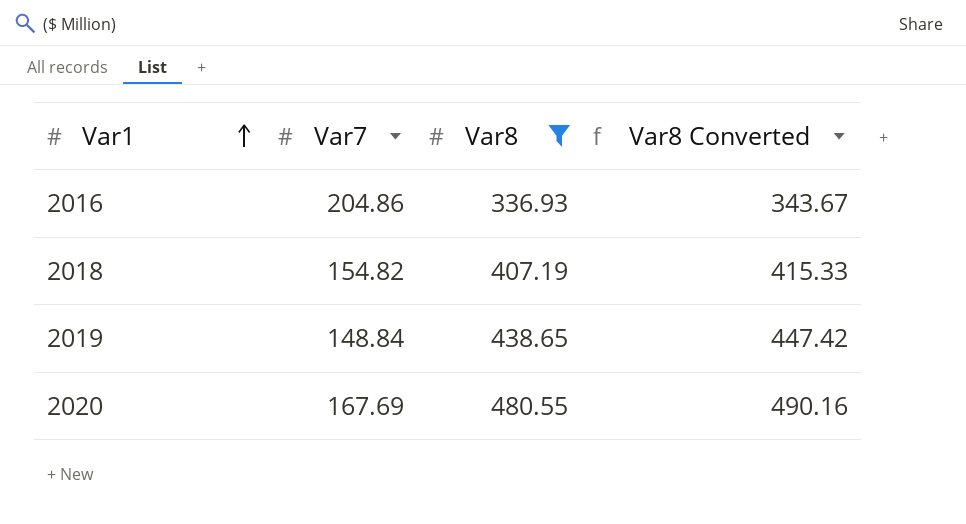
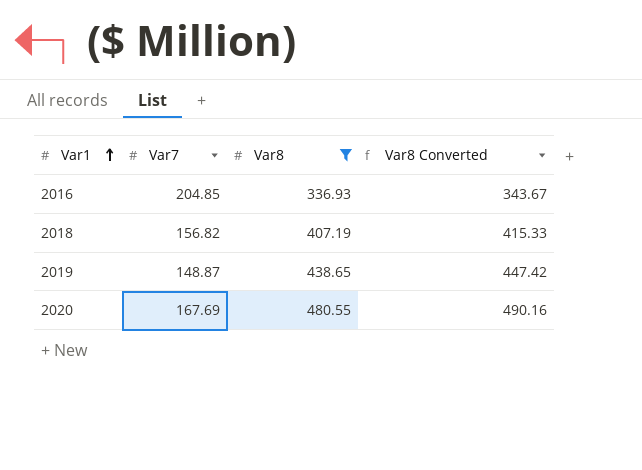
2016 | Var7: 204.86 -> 204.85
2018 | Var7: 154.82 -> 156.82
2019 | Var7: 148.84 -> 148.87

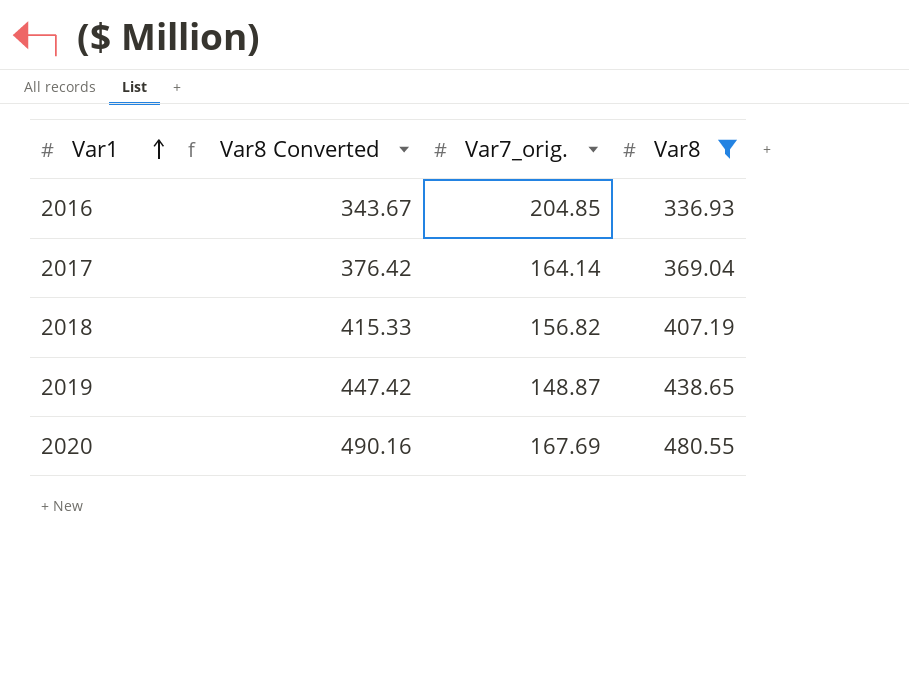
column Var8 Converted | position: 4 -> 2
column name: Var7 -> Var7_orig.
row 2017: none -> 376.42 | 164.14 | 369.04

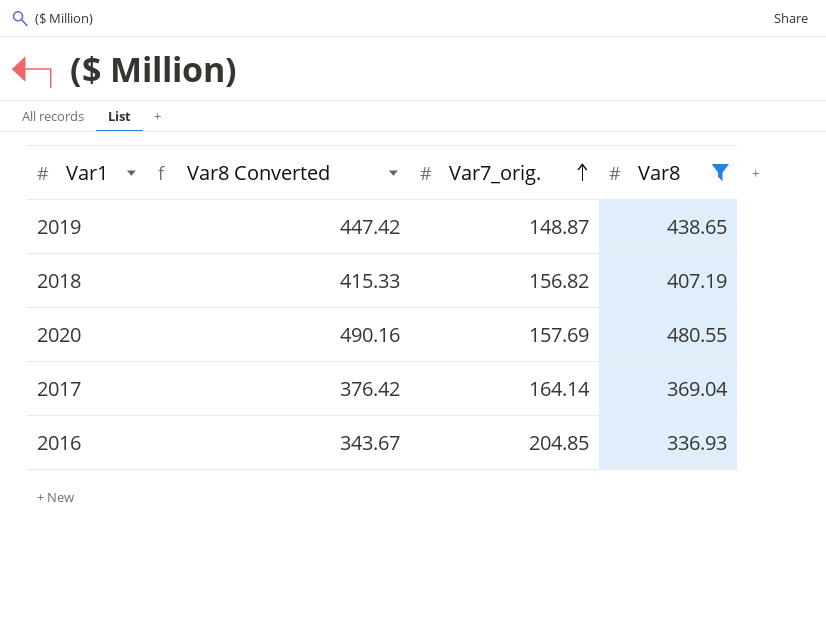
row order: Var1 ascending -> Var7_orig. ascending
2020 | Var7_orig.: 167.69 -> 157.69

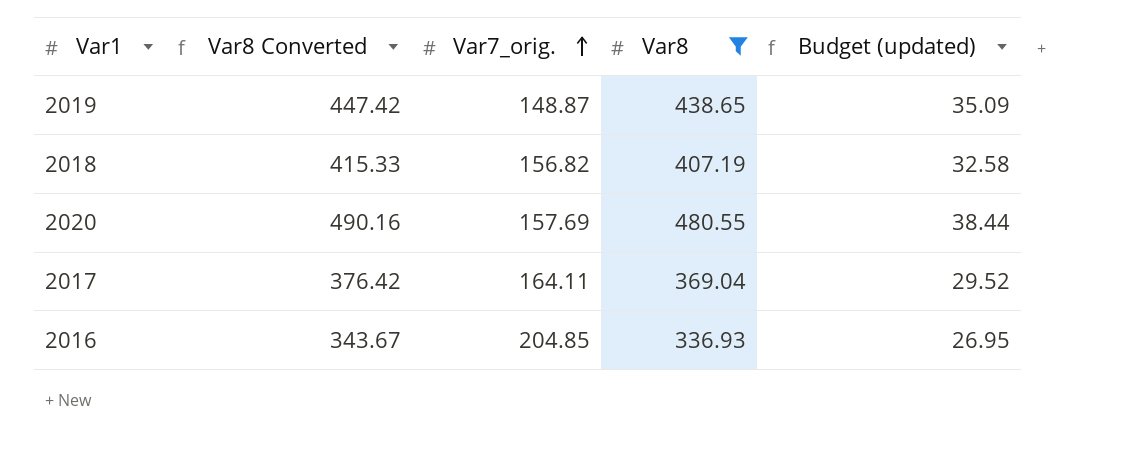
column Budget (updated) | formula: none -> [Var8] * 0.08
2017 | Var7_orig.: 164.14 -> 164.11

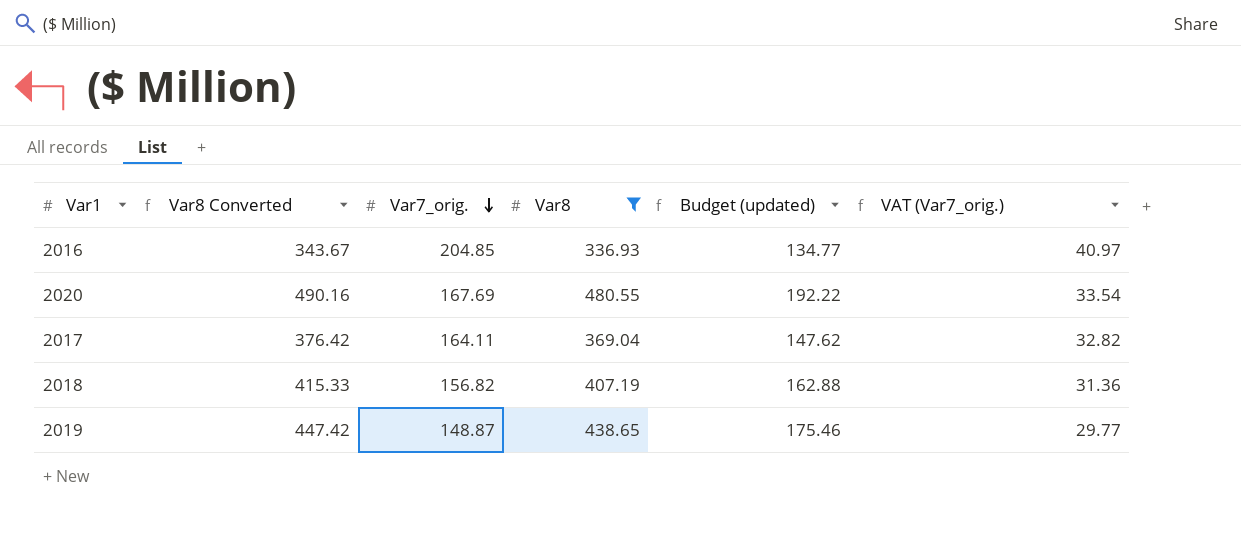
row order: Var7_orig. ascending -> Var7_orig. descending
column Budget (updated) | formula: [Var8] * 0.08 -> [Var8] * 0.4
column VAT (Var7_orig.) | formula: none -> [Var7_orig.] * 0.2
2020 | Var7_orig.: 157.69 -> 167.69

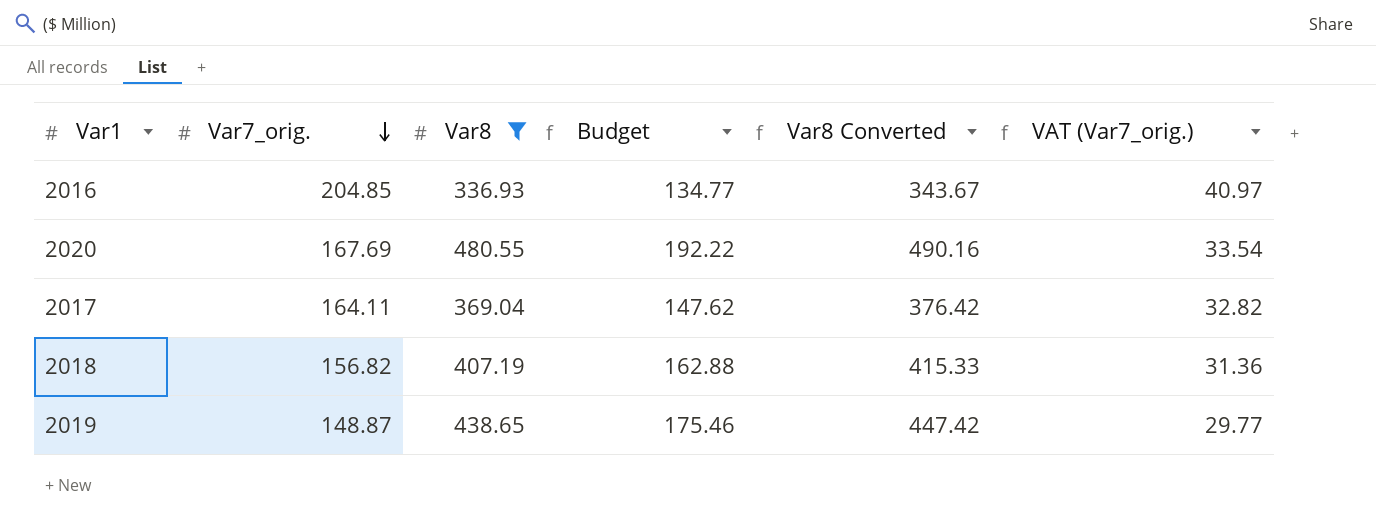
column name: Budget (updated) -> Budget
column Var8 Converted | position: 2 -> 5

